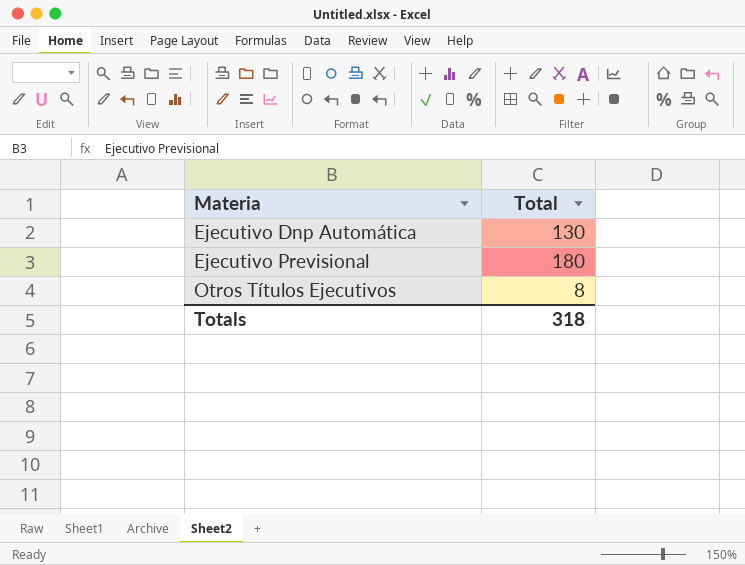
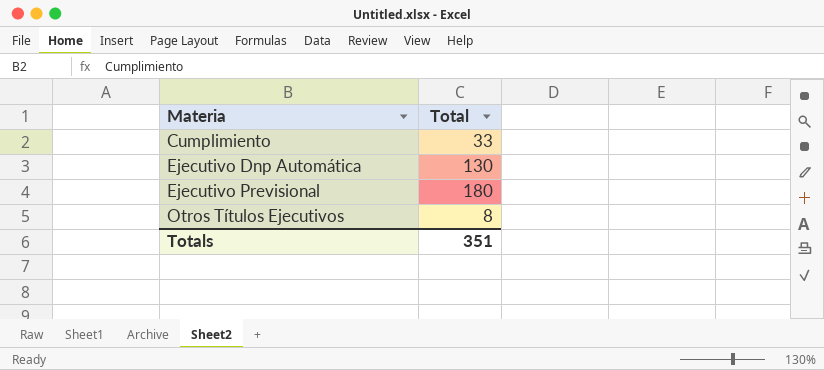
row Cumplimiento: none -> 33
Totals | Total: 318 -> 351

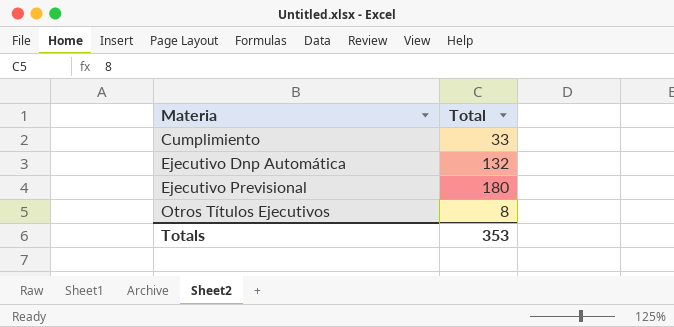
Ejecutivo Dnp Automática | Total: 130 -> 132
Totals | Total: 351 -> 353

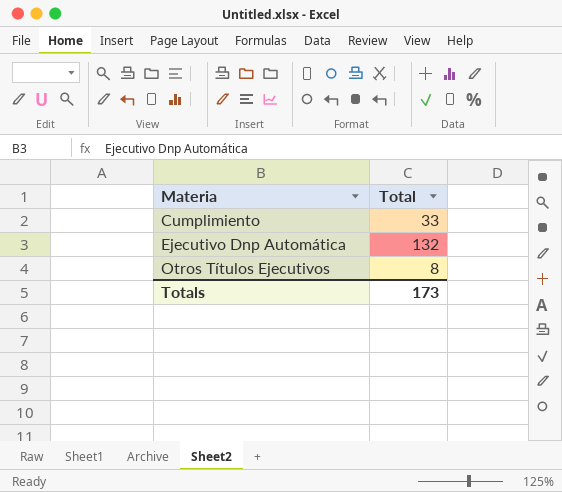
row Ejecutivo Previsional: 180 -> none
Totals | Total: 353 -> 173

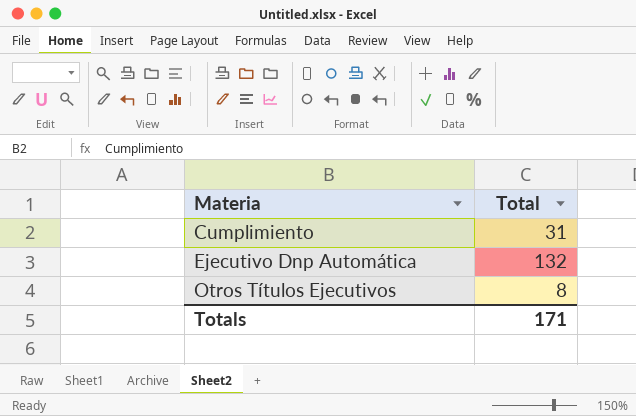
Cumplimiento | Total: 33 -> 31
Totals | Total: 173 -> 171

